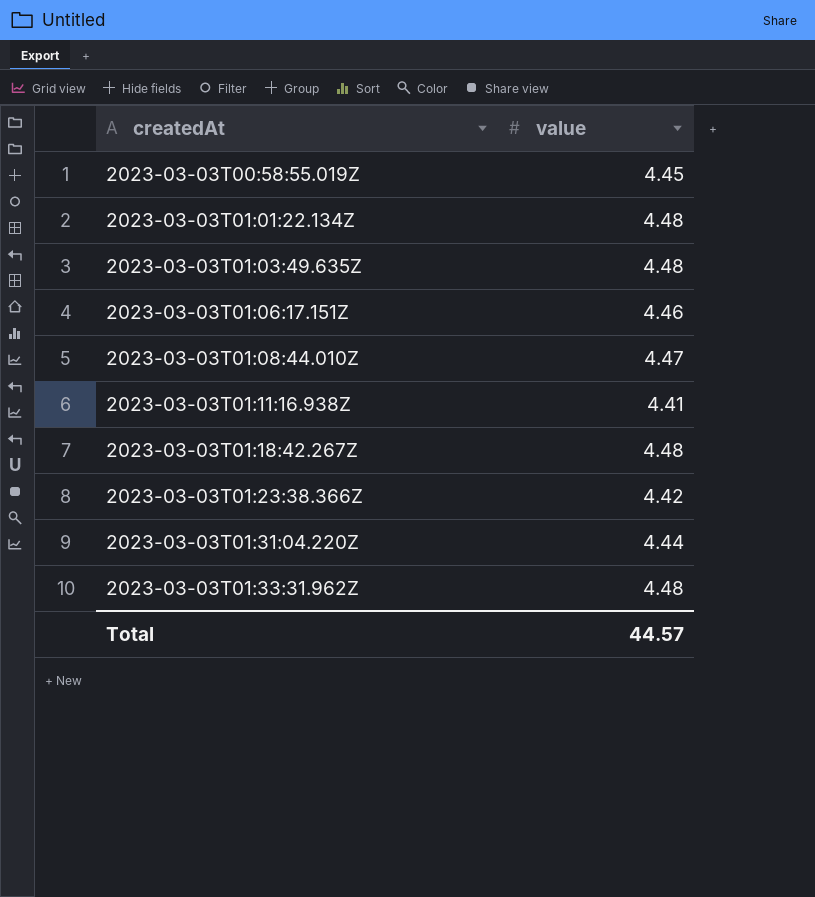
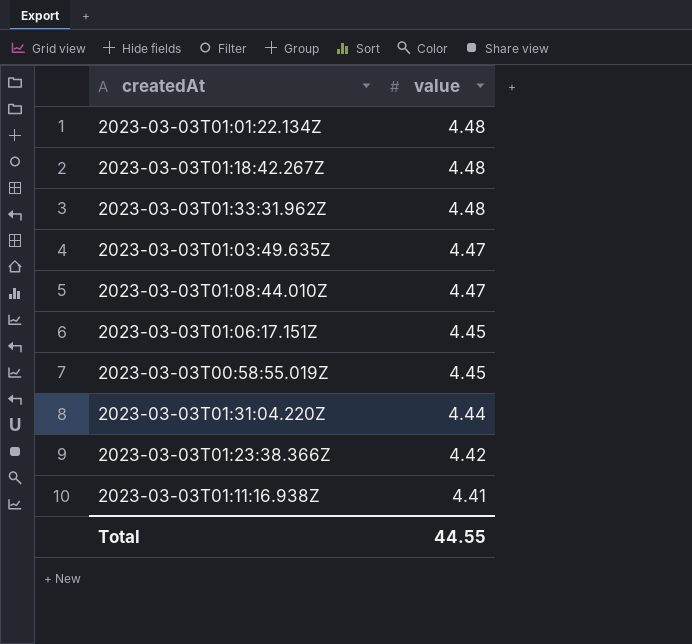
row order: createdAt ascending -> value descending
2023-03-03T01:03:49.635Z | value: 4.48 -> 4.47
2023-03-03T01:06:17.151Z | value: 4.46 -> 4.45
Total | value: 44.57 -> 44.55

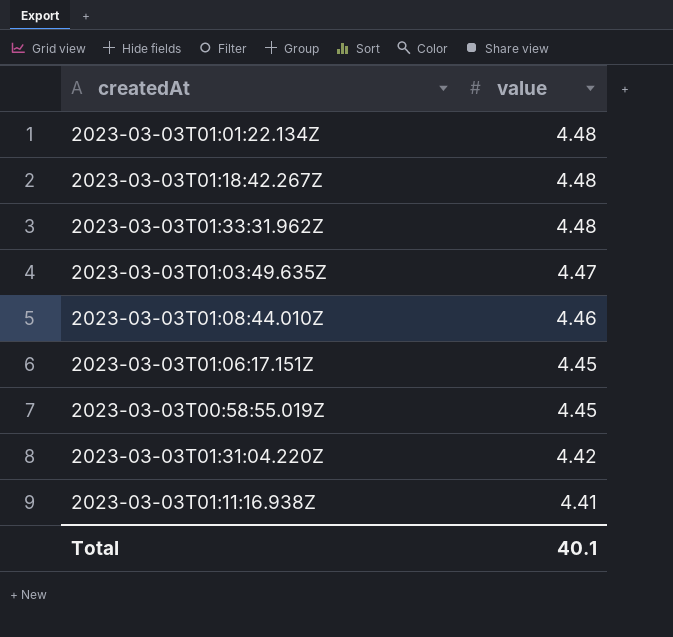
row 2023-03-03T01:23:38.366Z: 4.42 -> none
2023-03-03T01:08:44.010Z | value: 4.47 -> 4.46
2023-03-03T01:31:04.220Z | value: 4.44 -> 4.42
Total | value: 44.55 -> 40.1

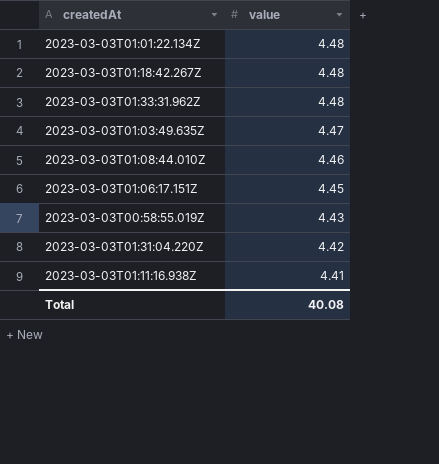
2023-03-03T00:58:55.019Z | value: 4.45 -> 4.43
Total | value: 40.1 -> 40.08

